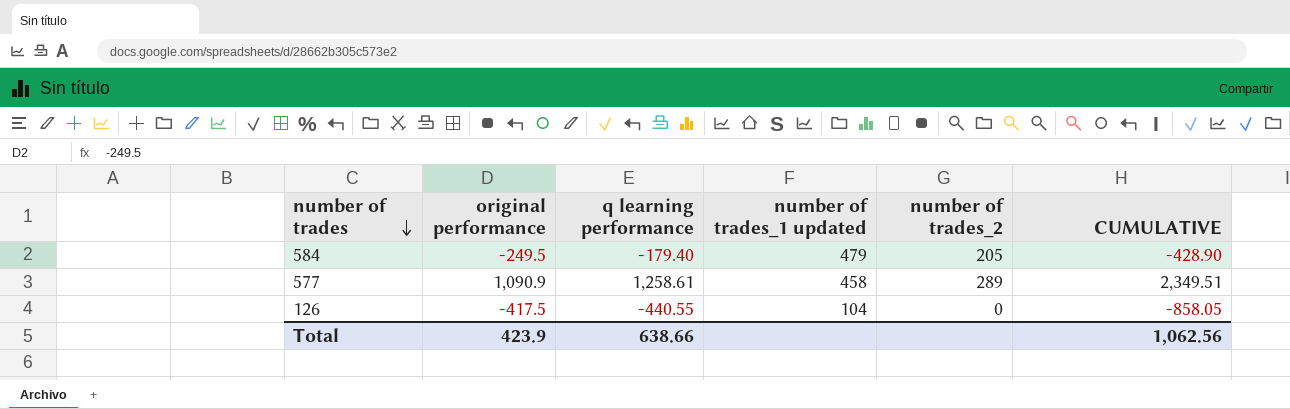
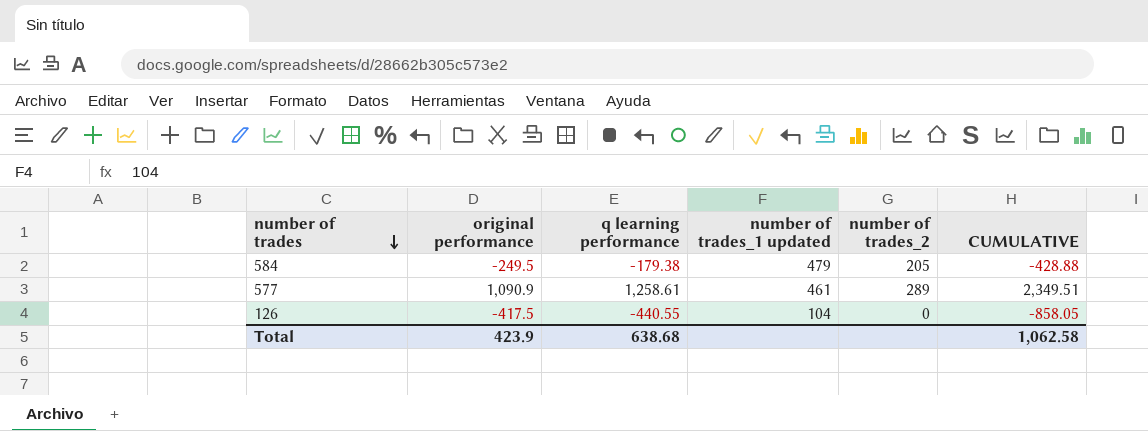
584 | q learning performance: -179.40 -> -179.38
584 | CUMULATIVE: -428.90 -> -428.88
577 | number of trades_1 updated: 458 -> 461
Total | q learning performance: 638.66 -> 638.68
Total | CUMULATIVE: 1,062.56 -> 1,062.58

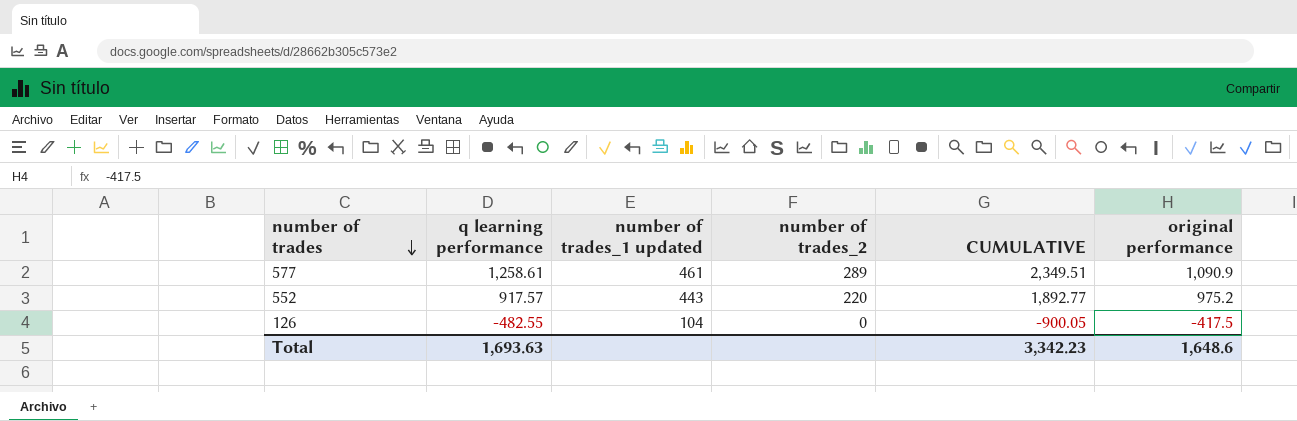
column original performance | position: 2 -> 6
row 584: -249.5 | -179.38 | 479 | 205 | -428.88 -> none
row 552: none -> 917.57 | 443 | 220 | 1,892.77 | 975.2
126 | q learning performance: -440.55 -> -482.55
126 | CUMULATIVE: -858.05 -> -900.05
Total | q learning performance: 638.68 -> 1,693.63
Total | CUMULATIVE: 1,062.58 -> 3,342.23
Total | original performance: 423.9 -> 1,648.6

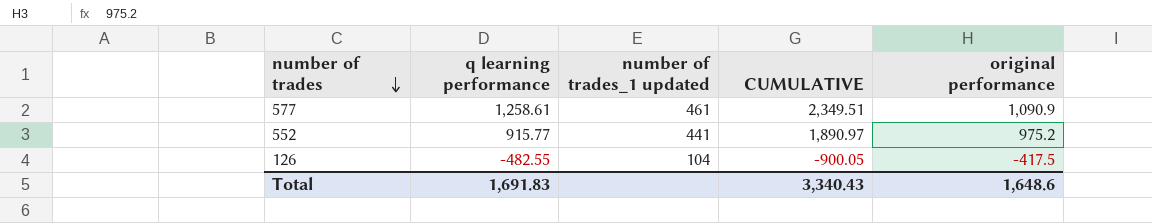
column number of trades_2 | position: 4 -> none
552 | q learning performance: 917.57 -> 915.77
552 | number of trades_1 updated: 443 -> 441
552 | CUMULATIVE: 1,892.77 -> 1,890.97
Total | q learning performance: 1,693.63 -> 1,691.83
Total | CUMULATIVE: 3,342.23 -> 3,340.43

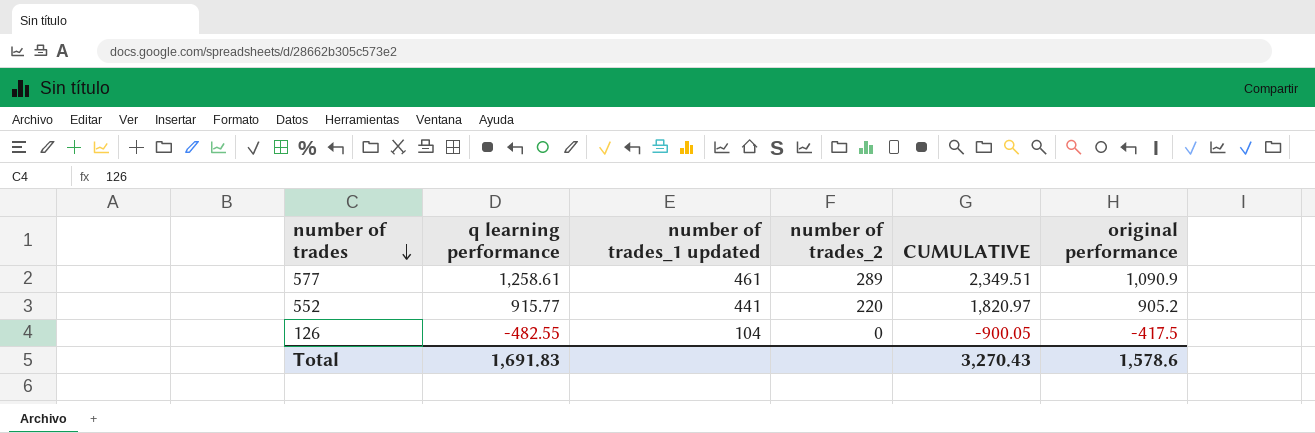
column number of trades_2 | position: none -> 4
552 | CUMULATIVE: 1,890.97 -> 1,820.97
552 | original performance: 975.2 -> 905.2
Total | CUMULATIVE: 3,340.43 -> 3,270.43
Total | original performance: 1,648.6 -> 1,578.6

